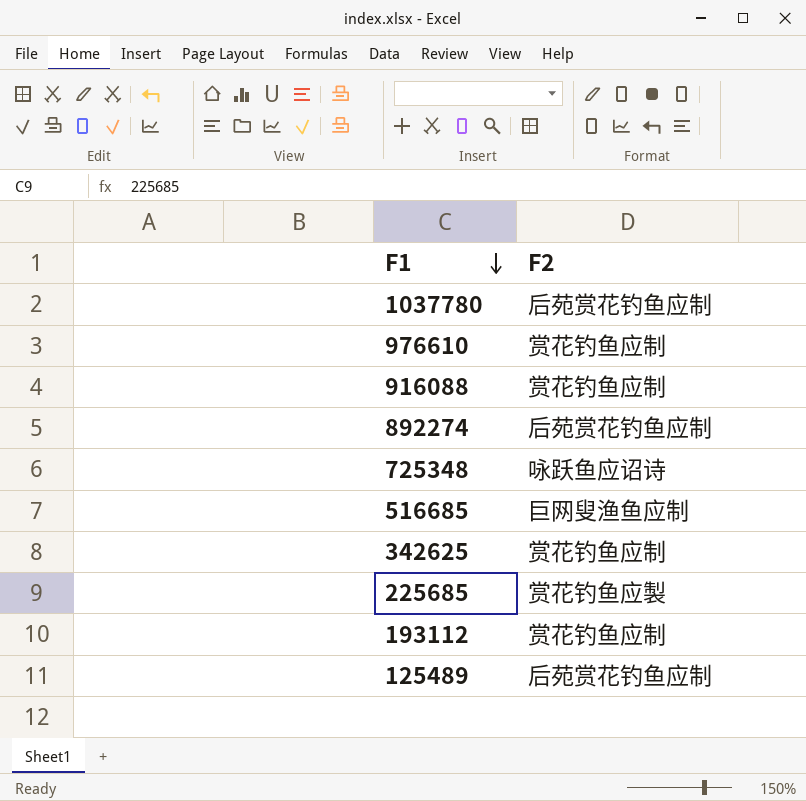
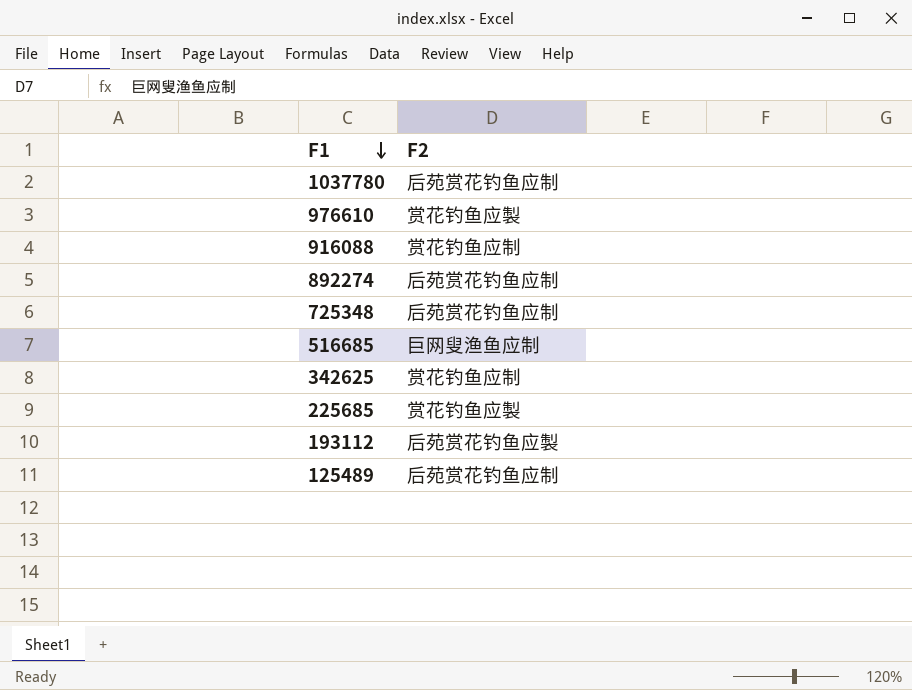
976610 | F2: 赏花钓鱼应制 -> 赏花钓鱼应製
725348 | F2: 咏跃鱼应诏诗 -> 后苑赏花钓鱼应制
193112 | F2: 赏花钓鱼应制 -> 后苑赏花钓鱼应製

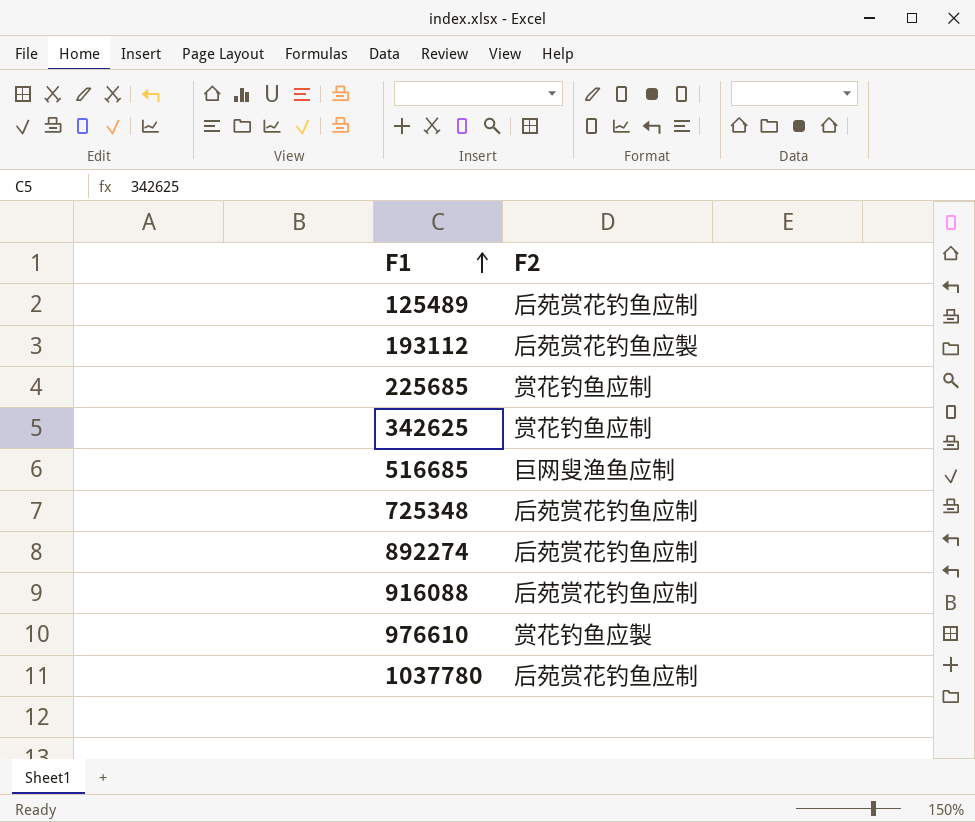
row order: F1 descending -> F1 ascending
225685 | F2: 赏花钓鱼应製 -> 赏花钓鱼应制
916088 | F2: 赏花钓鱼应制 -> 后苑赏花钓鱼应制

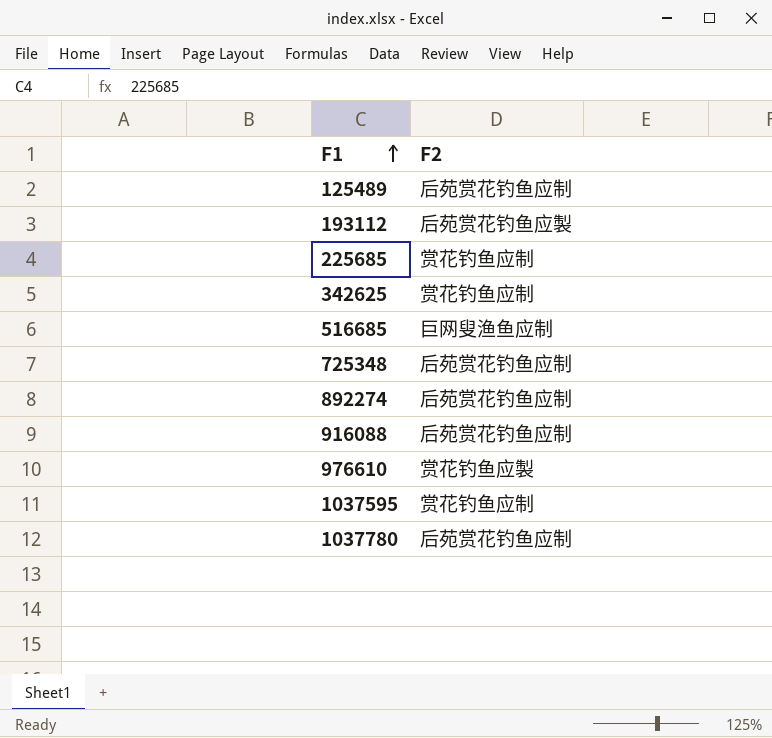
row 1037595: none -> 赏花钓鱼应制

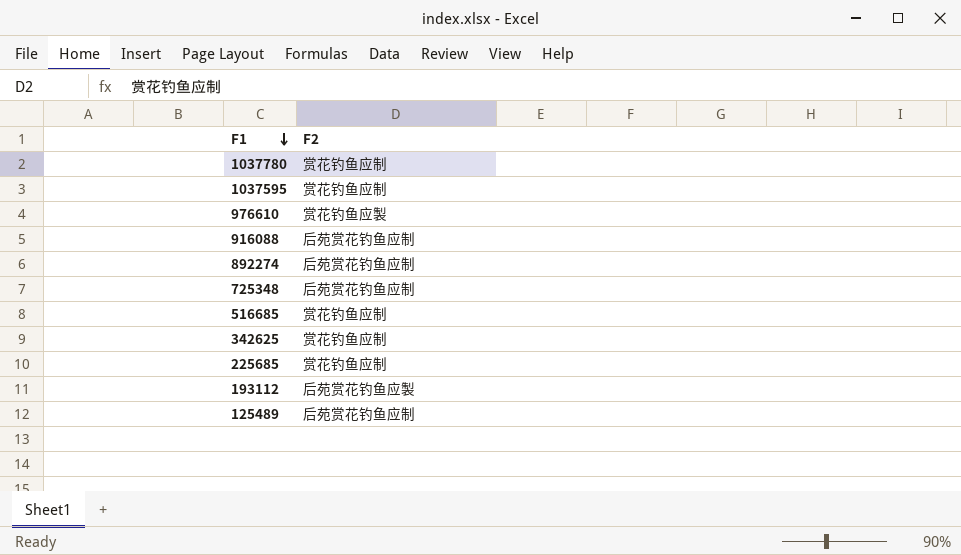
row order: F1 ascending -> F1 descending
1037780 | F2: 后苑赏花钓鱼应制 -> 赏花钓鱼应制
516685 | F2: 巨网叟渔鱼应制 -> 赏花钓鱼应制

